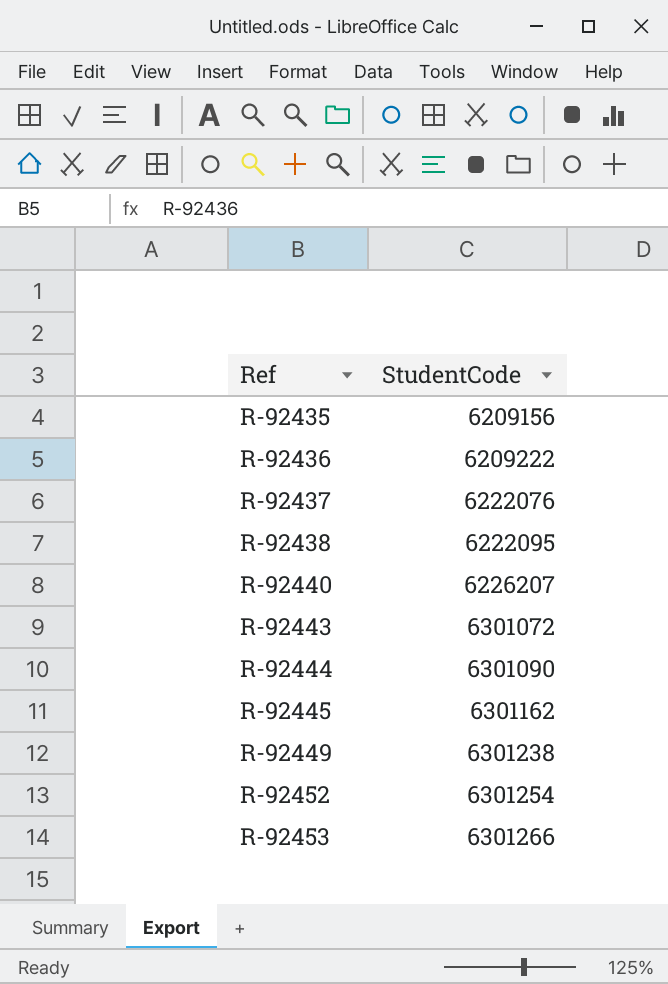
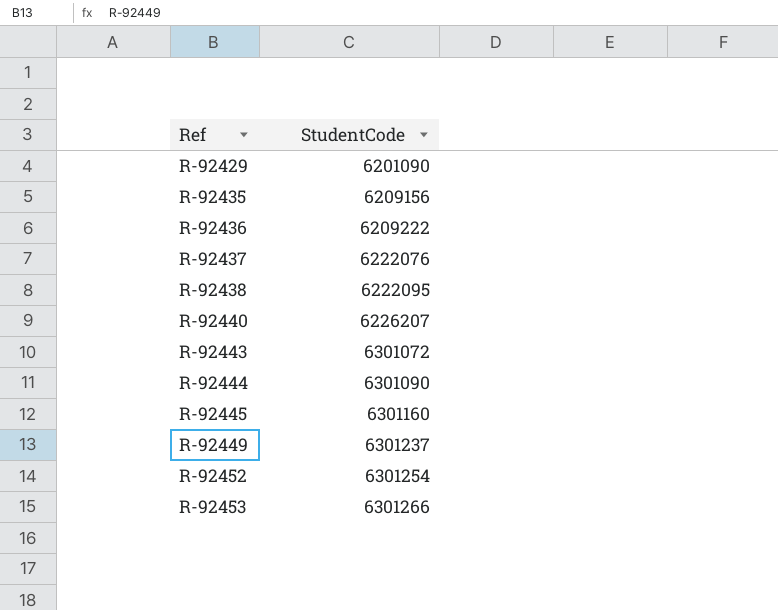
row R-92429: none -> 6201090
R-92445 | StudentCode: 6301162 -> 6301160
R-92449 | StudentCode: 6301238 -> 6301237

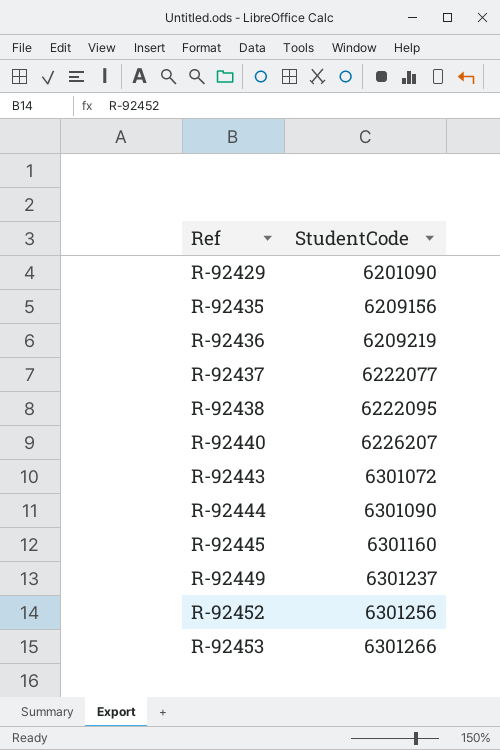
R-92436 | StudentCode: 6209222 -> 6209219
R-92437 | StudentCode: 6222076 -> 6222077
R-92452 | StudentCode: 6301254 -> 6301256

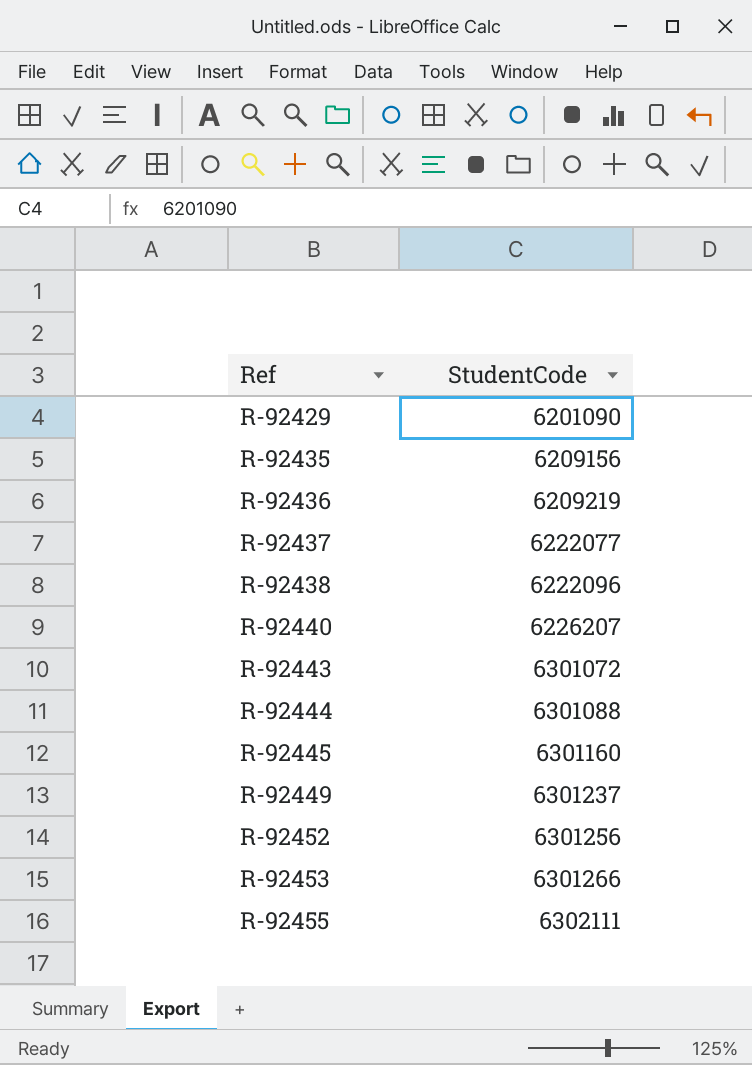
R-92438 | StudentCode: 6222095 -> 6222096
R-92444 | StudentCode: 6301090 -> 6301088
row R-92455: none -> 6302111

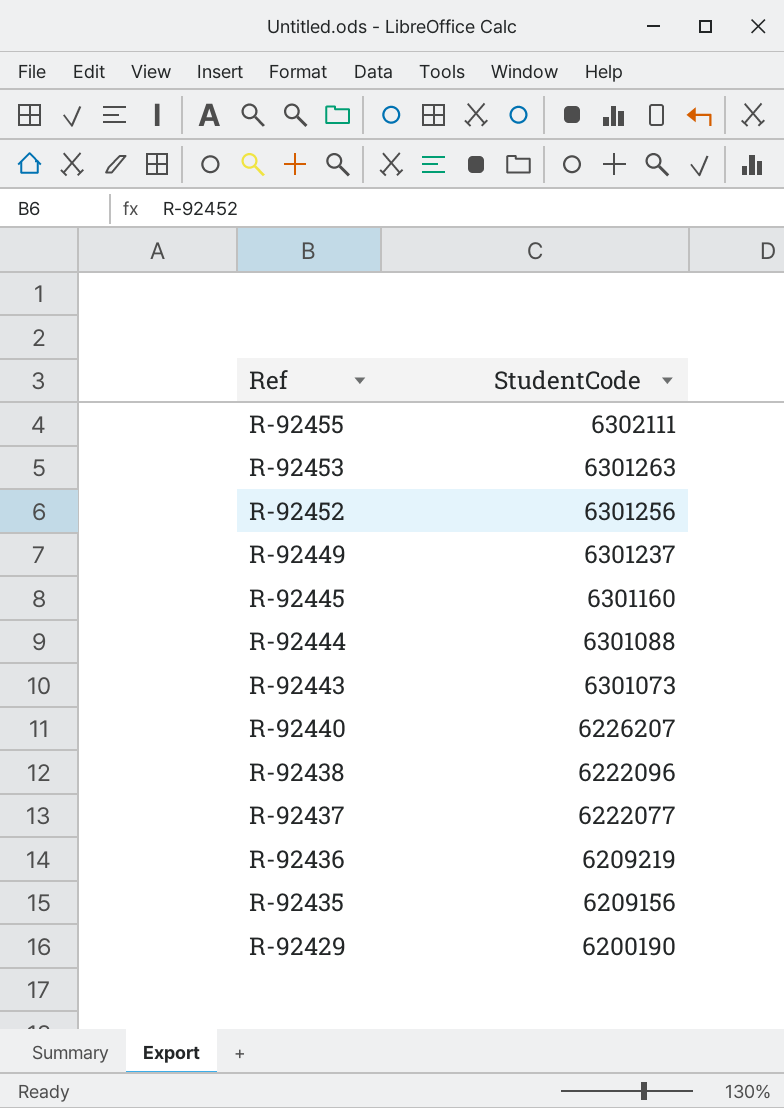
row order: Ref ascending -> Ref descending
R-92453 | StudentCode: 6301266 -> 6301263
R-92443 | StudentCode: 6301072 -> 6301073
R-92429 | StudentCode: 6201090 -> 6200190

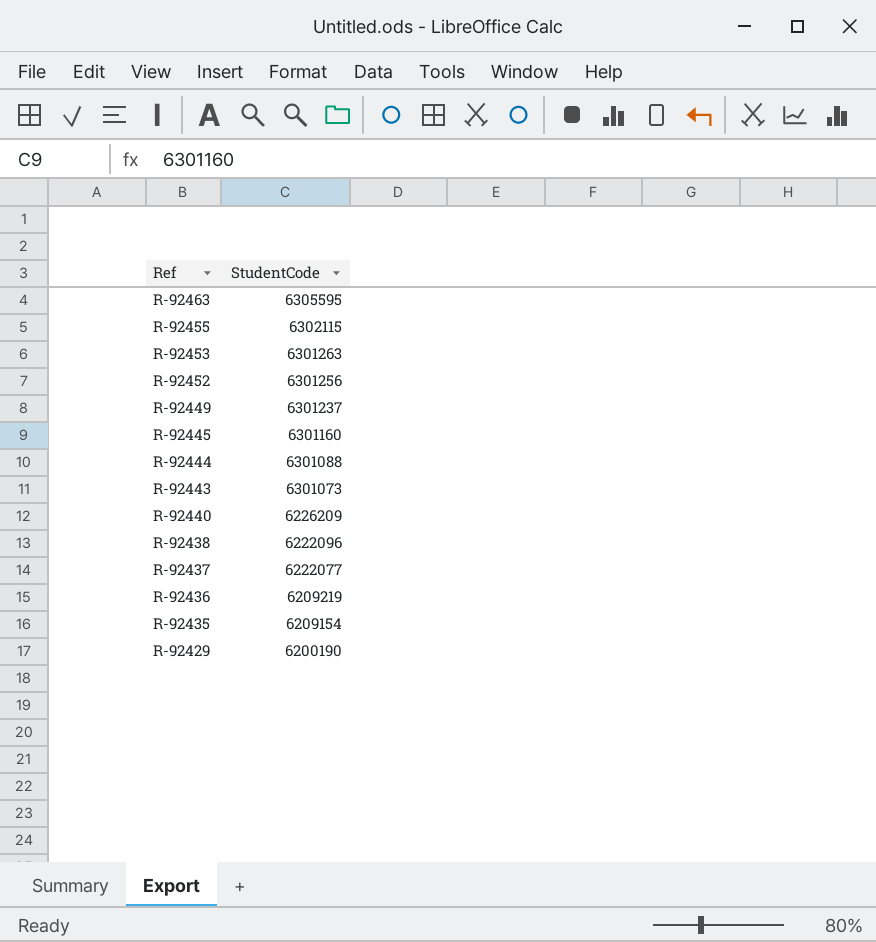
row R-92463: none -> 6305595
R-92455 | StudentCode: 6302111 -> 6302115
R-92440 | StudentCode: 6226207 -> 6226209
R-92435 | StudentCode: 6209156 -> 6209154

